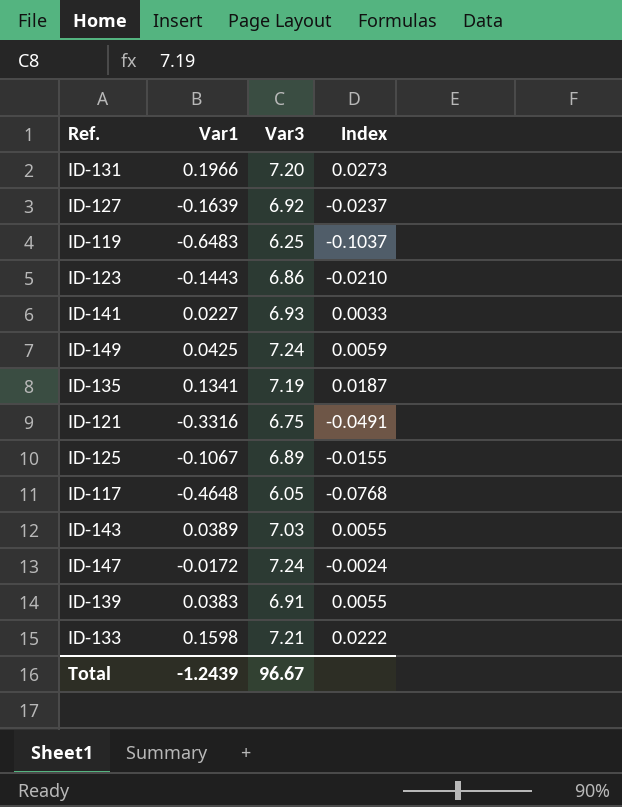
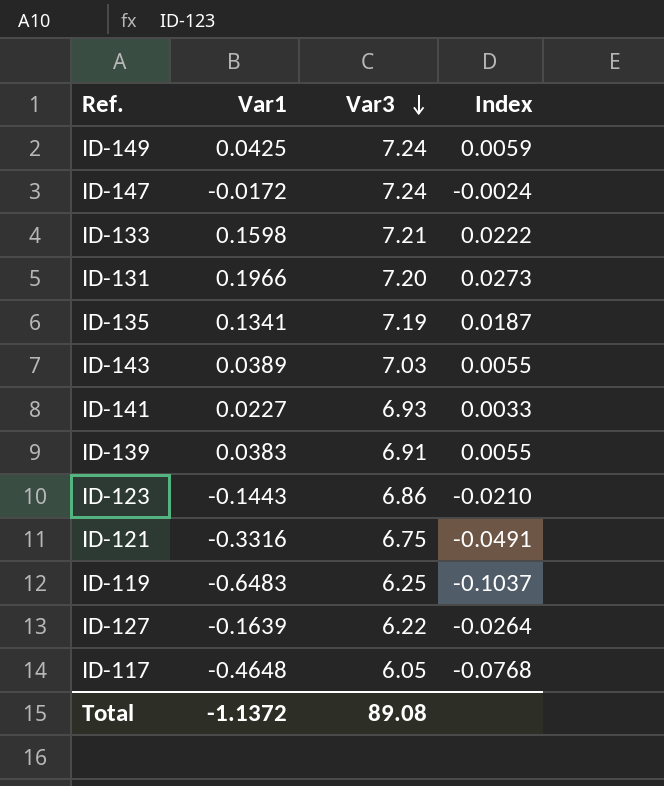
row order: none -> Var3 descending
row ID-125: -0.1067 | 6.89 | -0.0155 -> none
ID-127 | Var3: 6.92 -> 6.22
ID-127 | Index: -0.0237 -> -0.0264
Total | Var1: -1.2439 -> -1.1372
Total | Var3: 96.67 -> 89.08

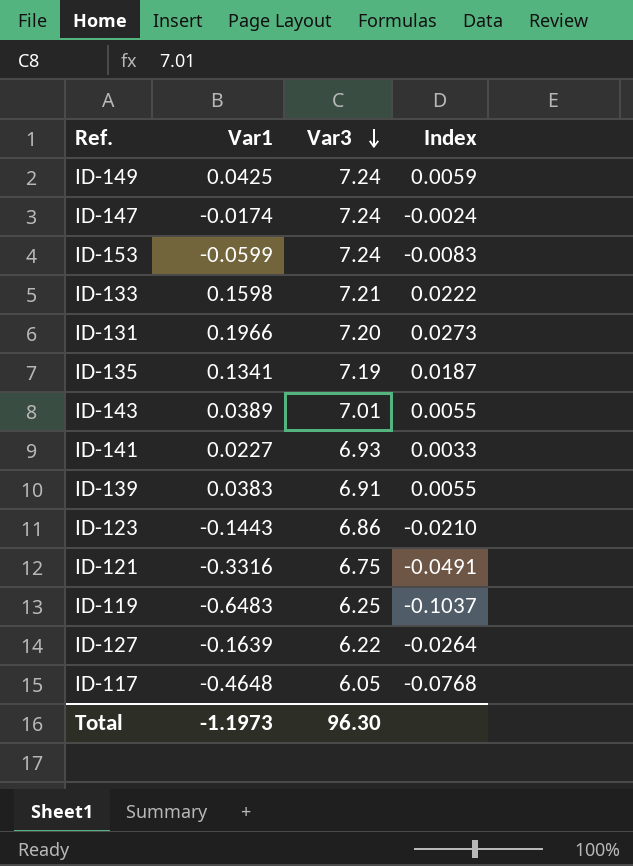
ID-147 | Var1: -0.0172 -> -0.0174
row ID-153: none -> -0.0599 | 7.24 | -0.0083
ID-143 | Var3: 7.03 -> 7.01
Total | Var1: -1.1372 -> -1.1973
Total | Var3: 89.08 -> 96.30

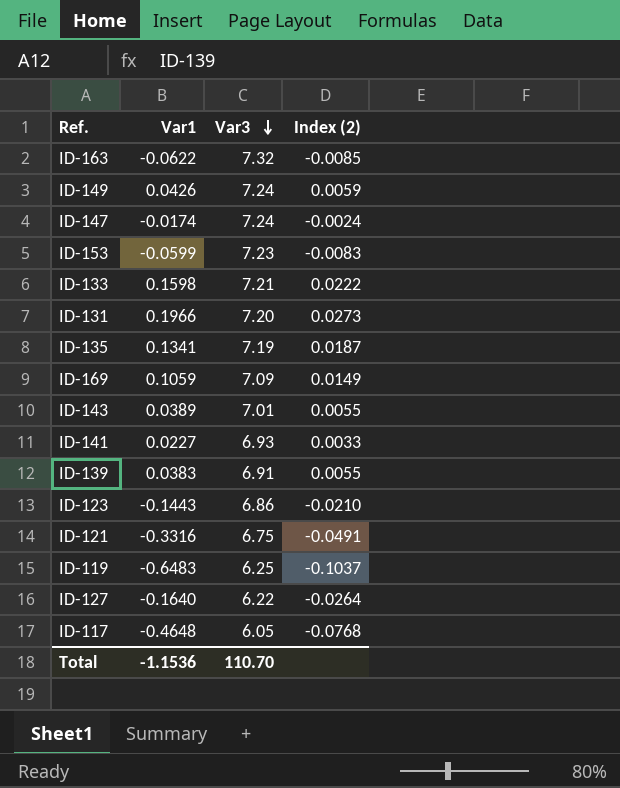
column name: Index -> Index (2)
row ID-163: none -> -0.0622 | 7.32 | -0.0085
ID-149 | Var1: 0.0425 -> 0.0426
ID-153 | Var3: 7.24 -> 7.23
row ID-169: none -> 0.1059 | 7.09 | 0.0149
ID-127 | Var1: -0.1639 -> -0.1640
Total | Var1: -1.1973 -> -1.1536
Total | Var3: 96.30 -> 110.70

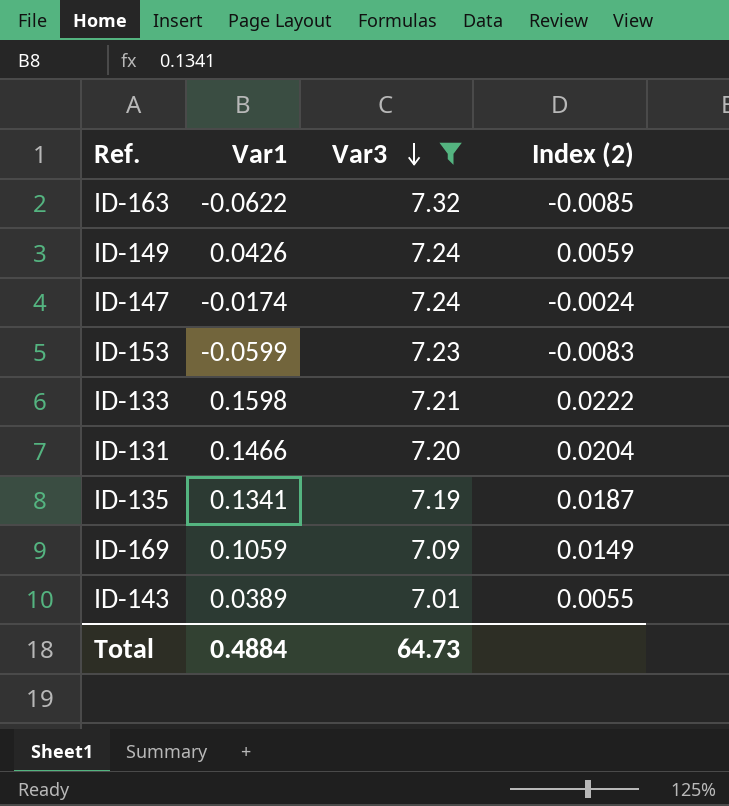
filter: none -> Var3 >= 7.01
ID-131 | Var1: 0.1966 -> 0.1466
ID-131 | Index (2): 0.0273 -> 0.0204
Total | Var1: -1.1536 -> 0.4884
Total | Var3: 110.70 -> 64.73

